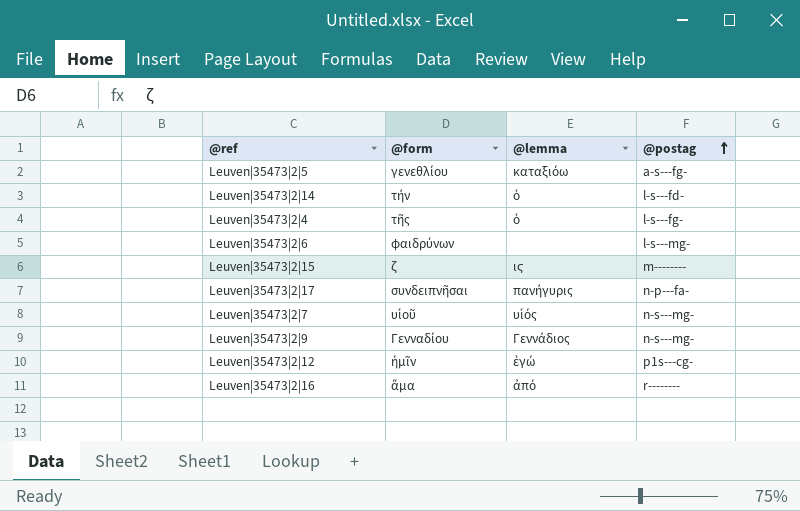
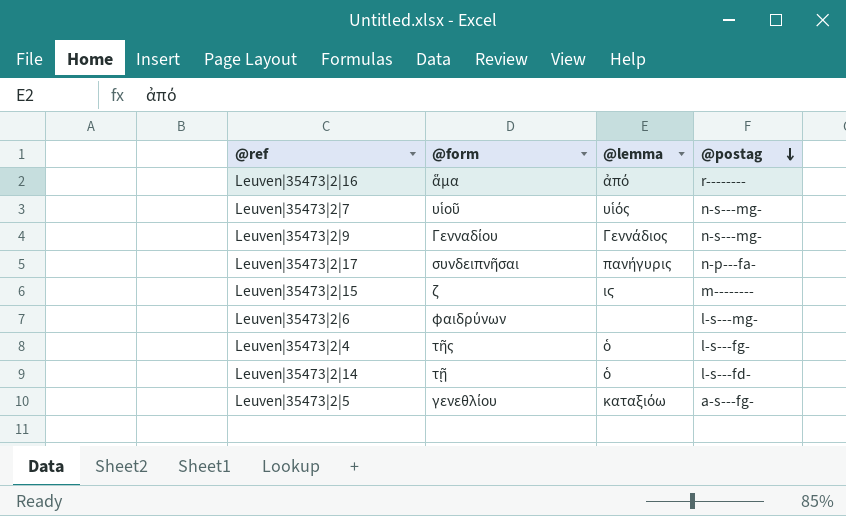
row order: @postag ascending -> @postag descending
row Leuven|35473|2|12: ἡμῖν | ἐγώ | p1s---cg- -> none
Leuven|35473|2|14 | @form: τήν -> τῇ

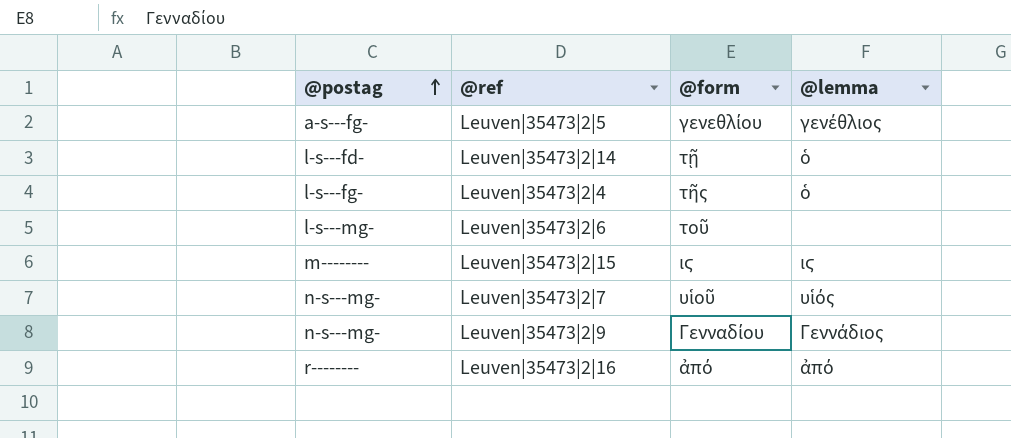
row order: @postag descending -> @postag ascending
column @postag | position: 4 -> 1
row Leuven|35473|2|17: συνδειπνῆσαι | πανήγυρις | n-p---fa- -> none
Leuven|35473|2|5 | @lemma: καταξιόω -> γενέθλιος
Leuven|35473|2|6 | @form: φαιδρύνων -> τοῦ
Leuven|35473|2|15 | @form: ζ -> ιϛ
Leuven|35473|2|16 | @form: ἅμα -> ἀπό

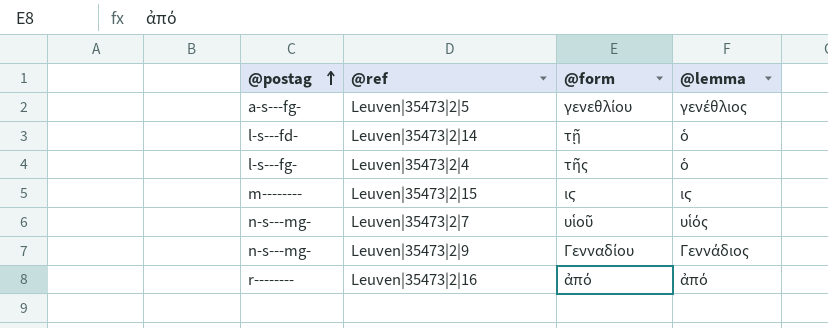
row Leuven|35473|2|6: l-s---mg- | τοῦ | none -> none

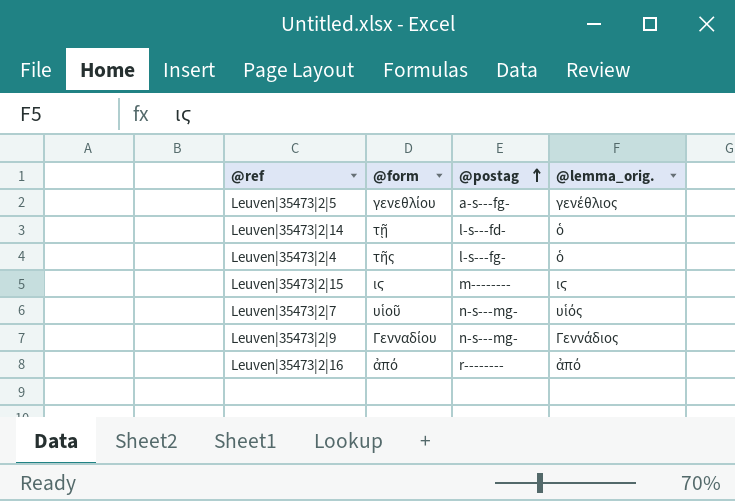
column @postag | position: 1 -> 3
column name: @lemma -> @lemma_orig.

